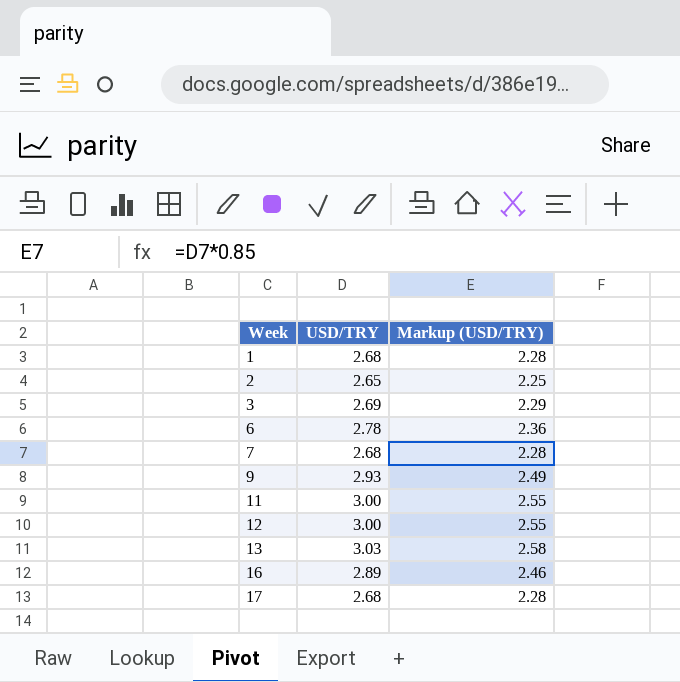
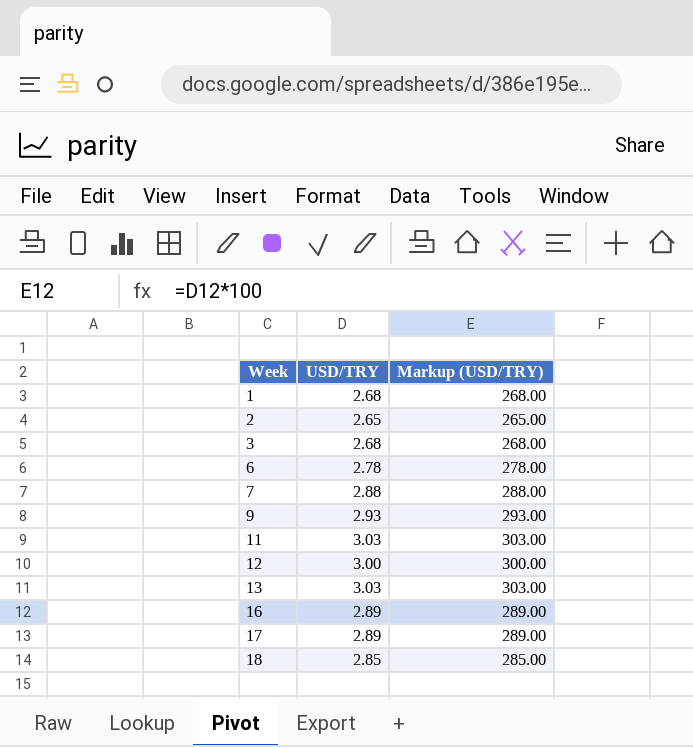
column Markup (USD/TRY) | formula: [USD/TRY] * 0.85 -> [USD/TRY] * 100
3 | USD/TRY: 2.69 -> 2.68
7 | USD/TRY: 2.68 -> 2.88
11 | USD/TRY: 3.00 -> 3.03
17 | USD/TRY: 2.68 -> 2.89
row 18: none -> 2.85 | 285.00

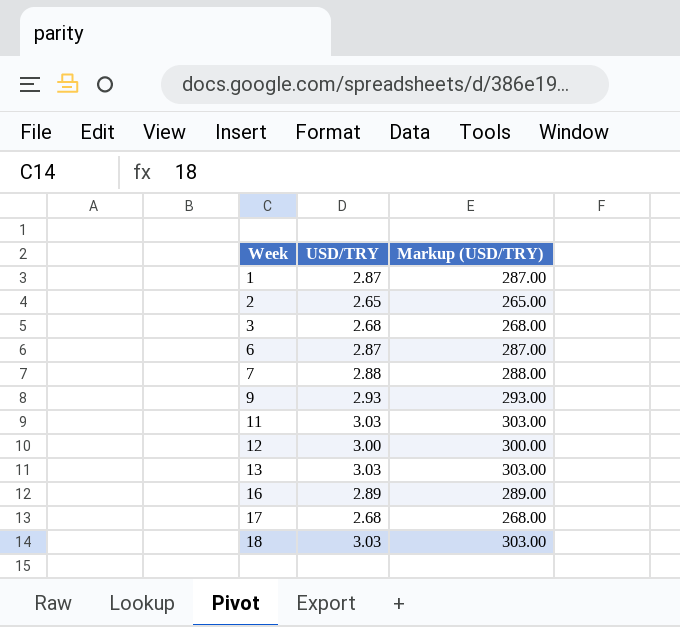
1 | USD/TRY: 2.68 -> 2.87
1 | Markup (USD/TRY): 268.00 -> 287.00
6 | USD/TRY: 2.78 -> 2.87
6 | Markup (USD/TRY): 278.00 -> 287.00
17 | USD/TRY: 2.89 -> 2.68
17 | Markup (USD/TRY): 289.00 -> 268.00
18 | USD/TRY: 2.85 -> 3.03
18 | Markup (USD/TRY): 285.00 -> 303.00

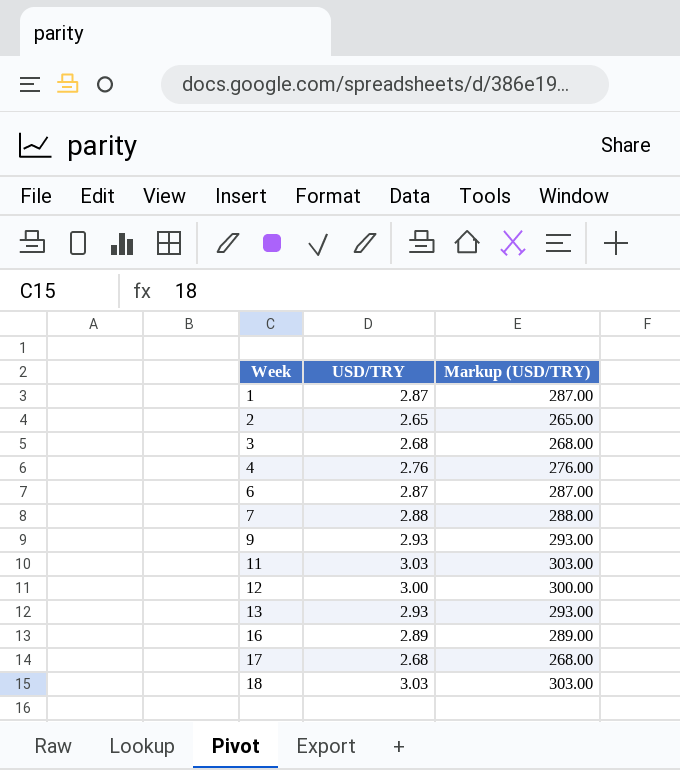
row 4: none -> 2.76 | 276.00
13 | USD/TRY: 3.03 -> 2.93
13 | Markup (USD/TRY): 303.00 -> 293.00

